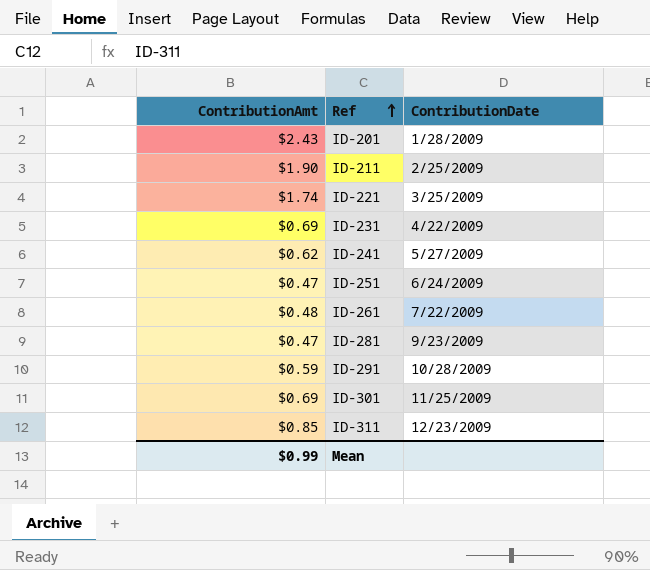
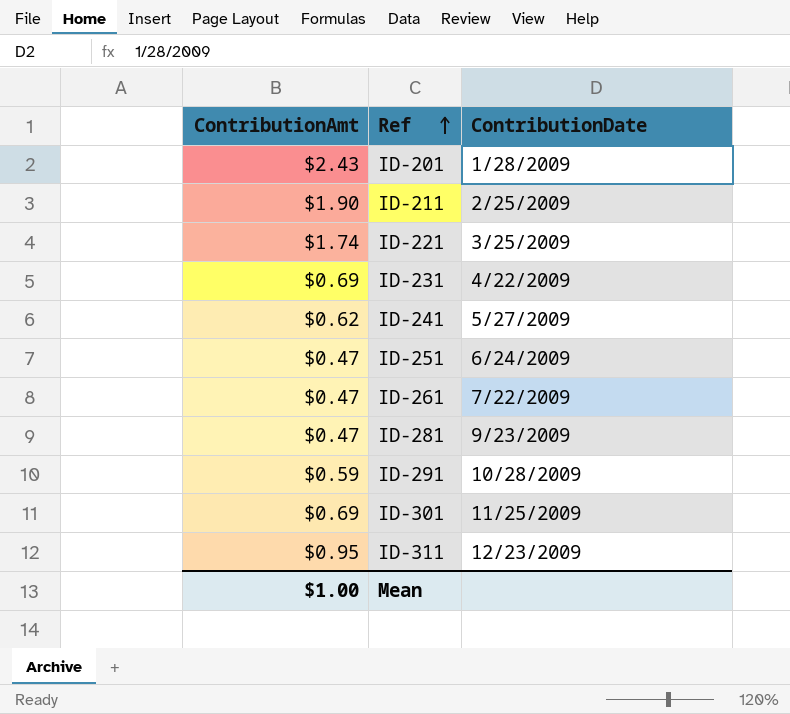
ID-261 | ContributionAmt: $0.48 -> $0.47
ID-311 | ContributionAmt: $0.85 -> $0.95
Mean | ContributionAmt: $0.99 -> $1.00

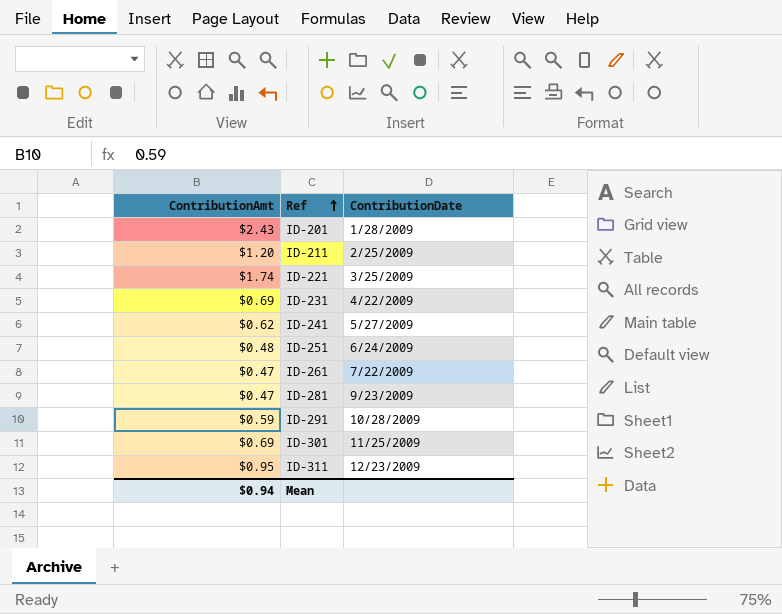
ID-211 | ContributionAmt: $1.90 -> $1.20
ID-251 | ContributionAmt: $0.47 -> $0.48
Mean | ContributionAmt: $1.00 -> $0.94

